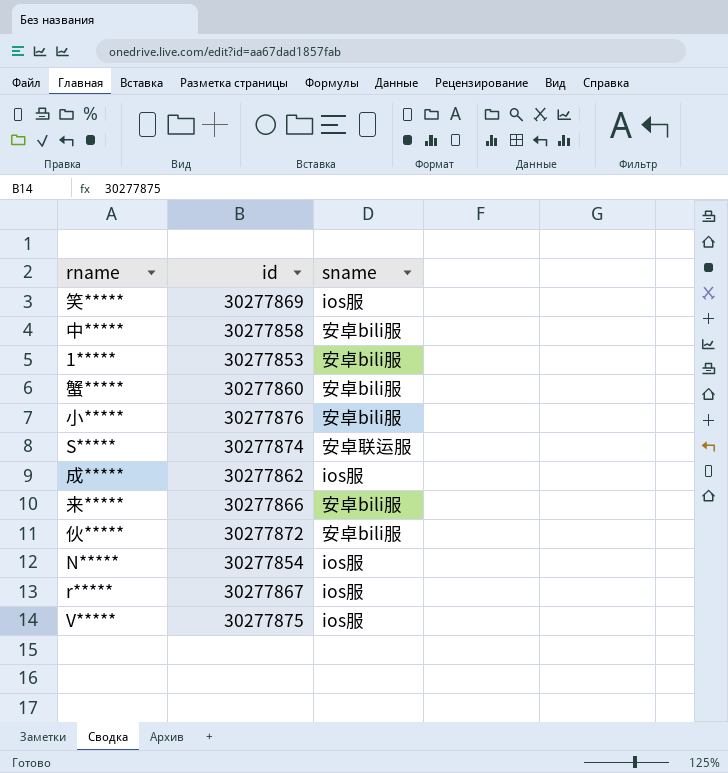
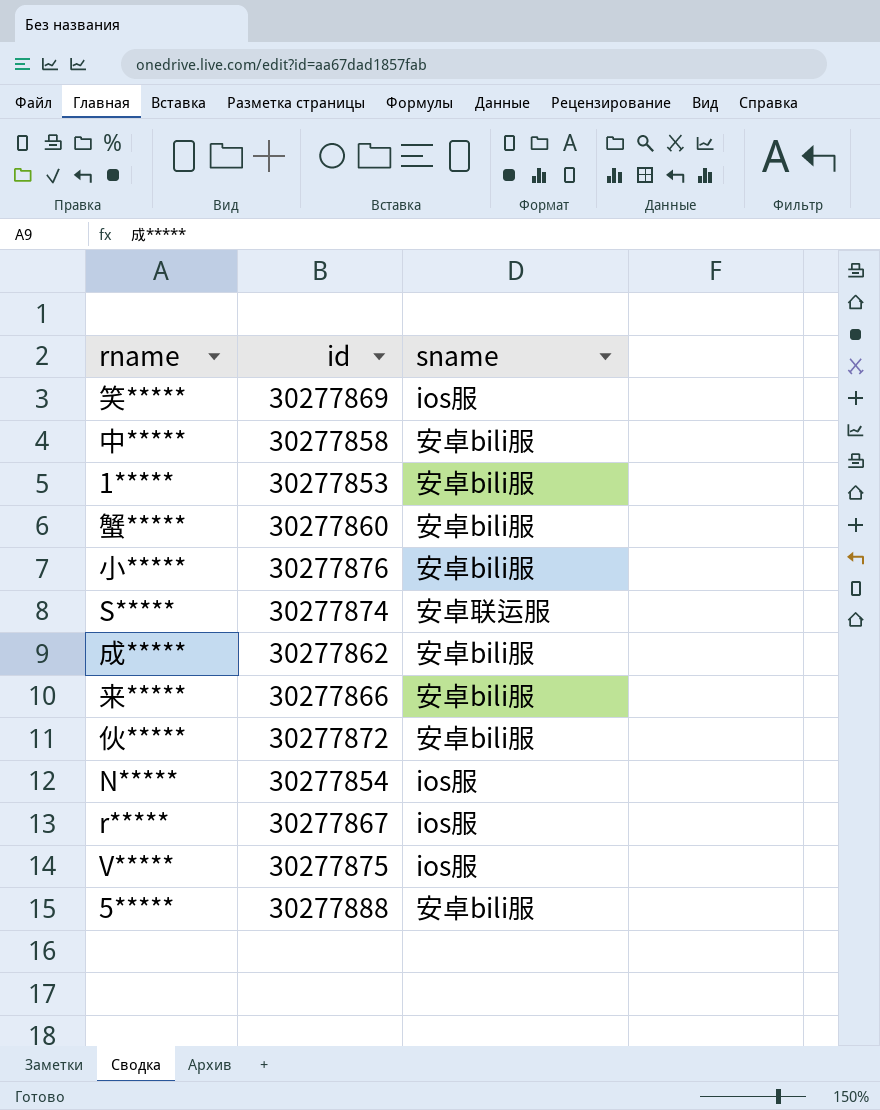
成***** | sname: ios服 -> 安卓bili服
row 5*****: none -> 30277888 | 安卓bili服

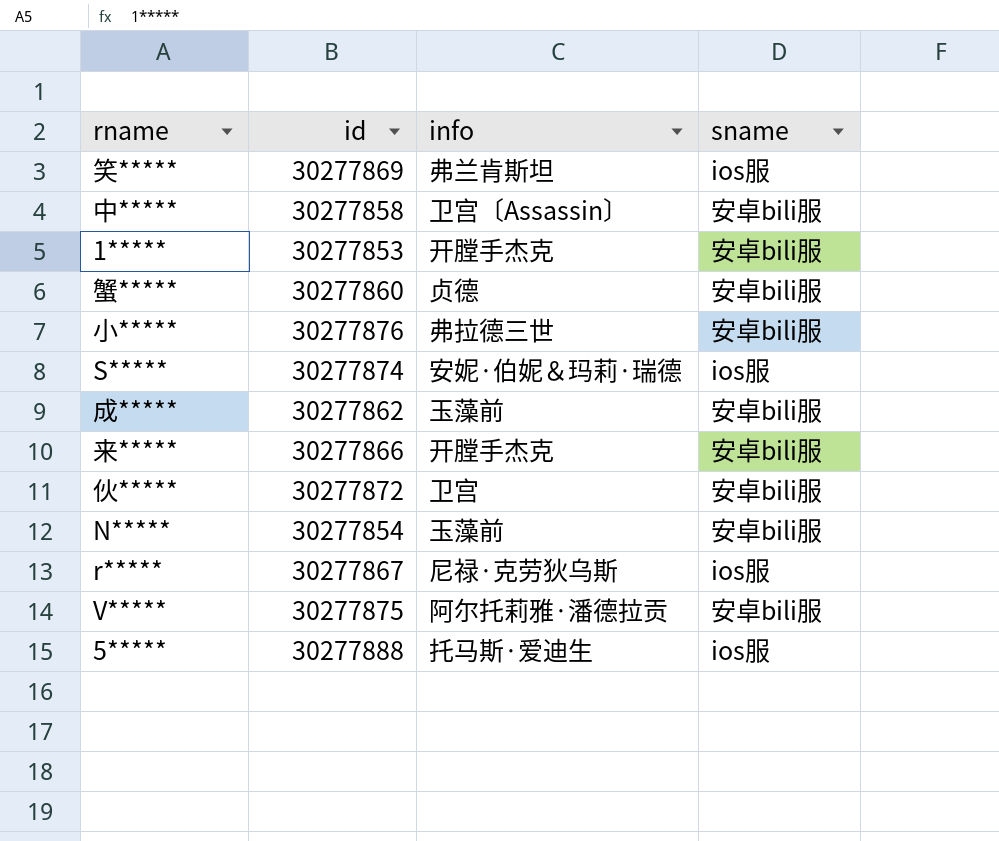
column info | position: none -> 3
S***** | sname: 安卓联运服 -> ios服
N***** | sname: ios服 -> 安卓bili服
V***** | sname: ios服 -> 安卓bili服
5***** | sname: 安卓bili服 -> ios服

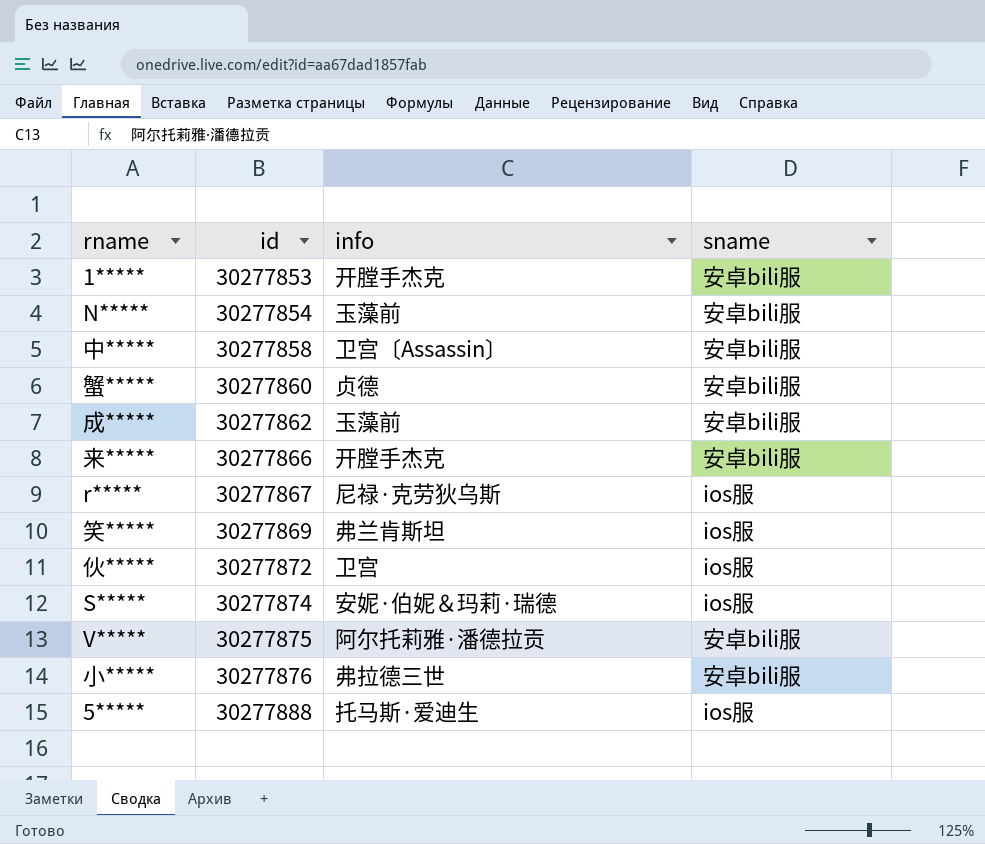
row order: none -> id ascending
伙***** | sname: 安卓bili服 -> ios服

